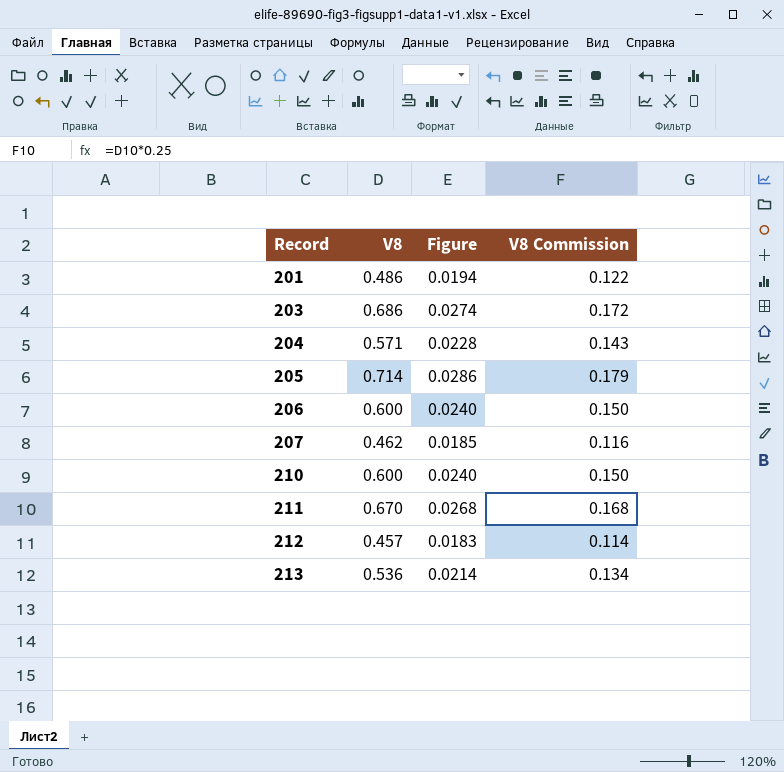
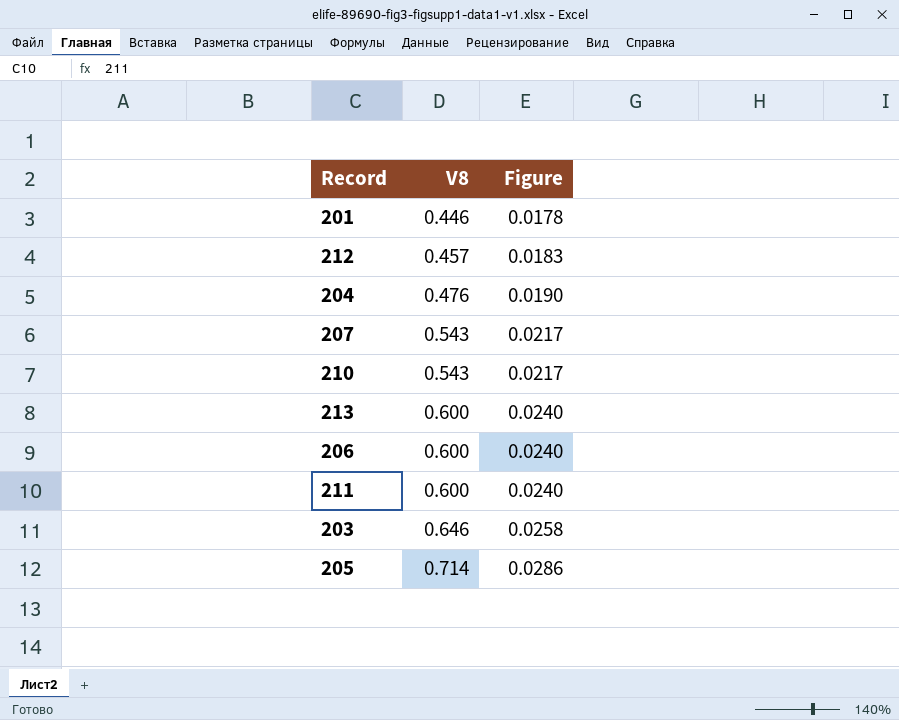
row order: Record ascending -> V8 ascending
column V8 Commission | formula: [V8] * 0.25 -> none
201 | V8: 0.486 -> 0.446
201 | Figure: 0.0194 -> 0.0178
204 | V8: 0.571 -> 0.476
204 | Figure: 0.0228 -> 0.0190
207 | V8: 0.462 -> 0.543
207 | Figure: 0.0185 -> 0.0217
210 | V8: 0.600 -> 0.543
210 | Figure: 0.0240 -> 0.0217
213 | V8: 0.536 -> 0.600
213 | Figure: 0.0214 -> 0.0240
211 | V8: 0.670 -> 0.600
211 | Figure: 0.0268 -> 0.0240
203 | V8: 0.686 -> 0.646
203 | Figure: 0.0274 -> 0.0258

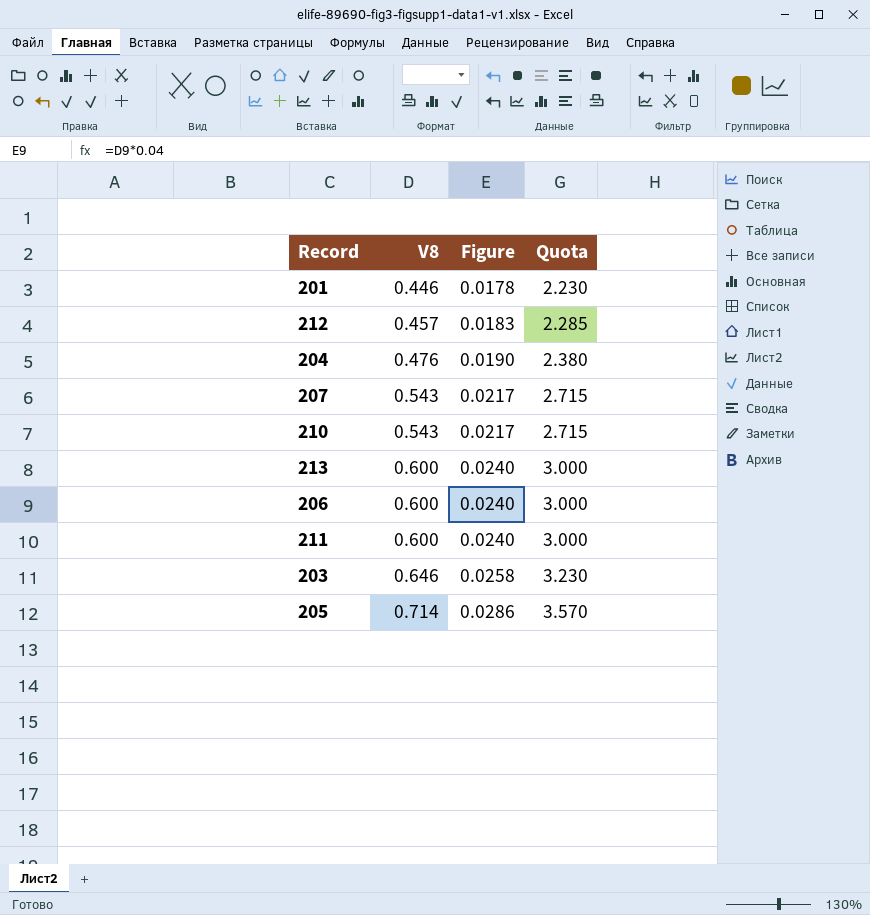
column Quota | formula: none -> [V8] * 5

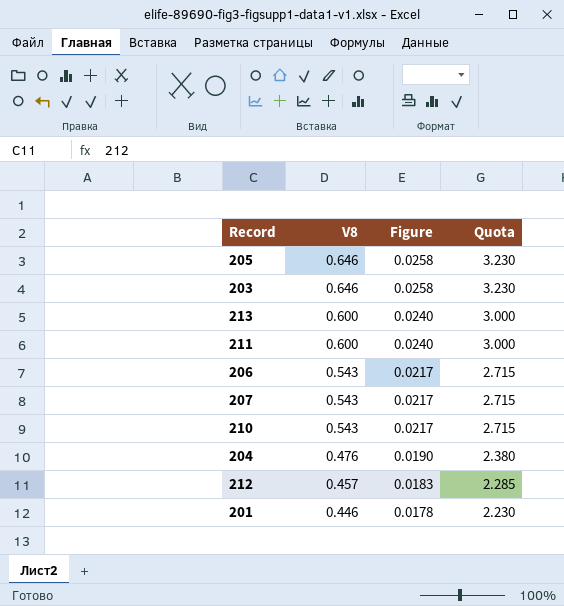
row order: V8 ascending -> V8 descending
205 | V8: 0.714 -> 0.646
205 | Figure: 0.0286 -> 0.0258
205 | Quota: 3.570 -> 3.230
206 | V8: 0.600 -> 0.543
206 | Figure: 0.0240 -> 0.0217
206 | Quota: 3.000 -> 2.715

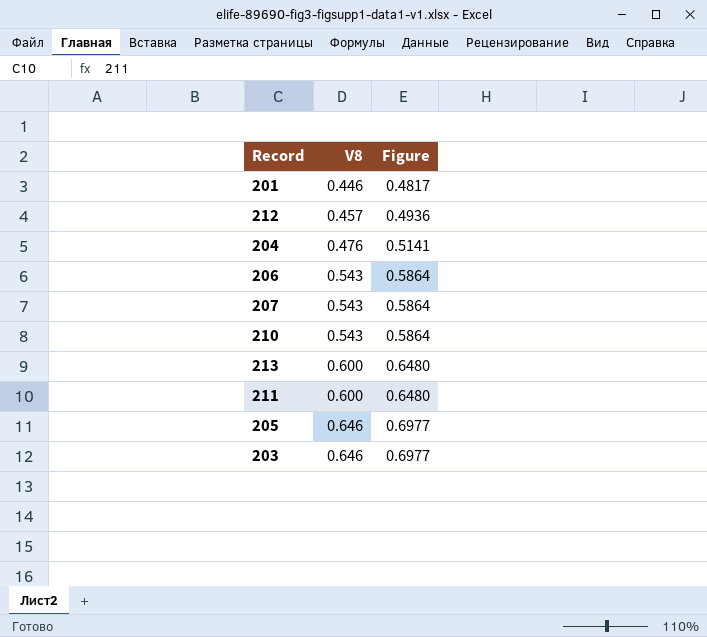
row order: V8 descending -> V8 ascending
column Quota | formula: [V8] * 5 -> none
column Figure | formula: [V8] * 0.04 -> [V8] * 1.08

